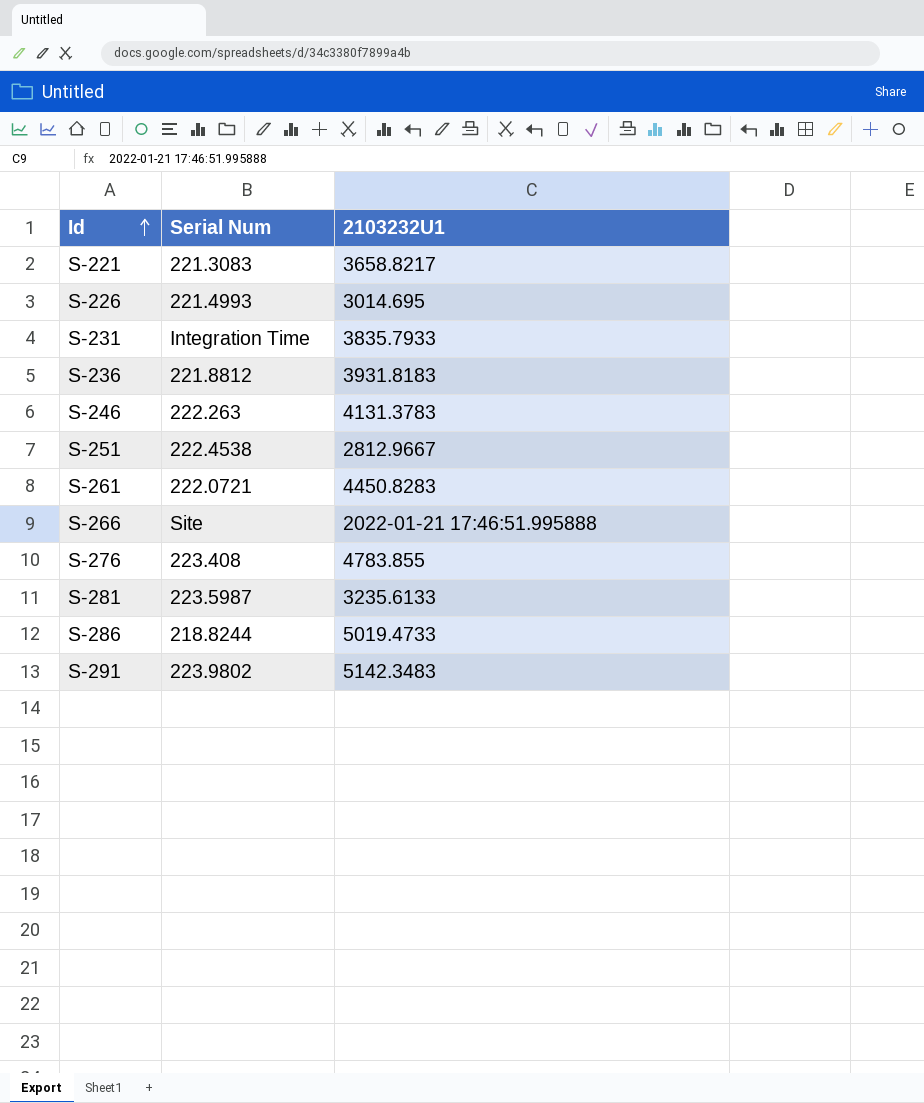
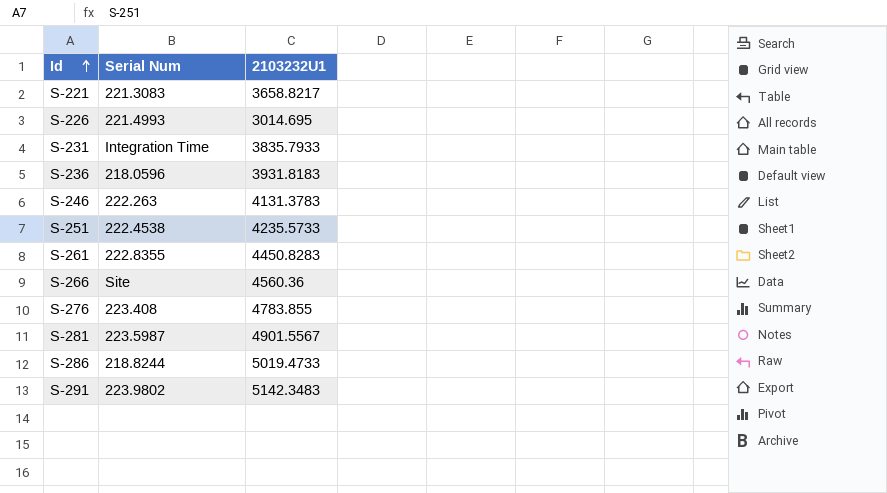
S-236 | Serial Num: 221.8812 -> 218.0596
S-251 | 2103232U1: 2812.9667 -> 4235.5733
S-261 | Serial Num: 222.0721 -> 222.8355
S-266 | 2103232U1: 2022-01-21 17:46:51.995888 -> 4560.36
S-281 | 2103232U1: 3235.6133 -> 4901.5567

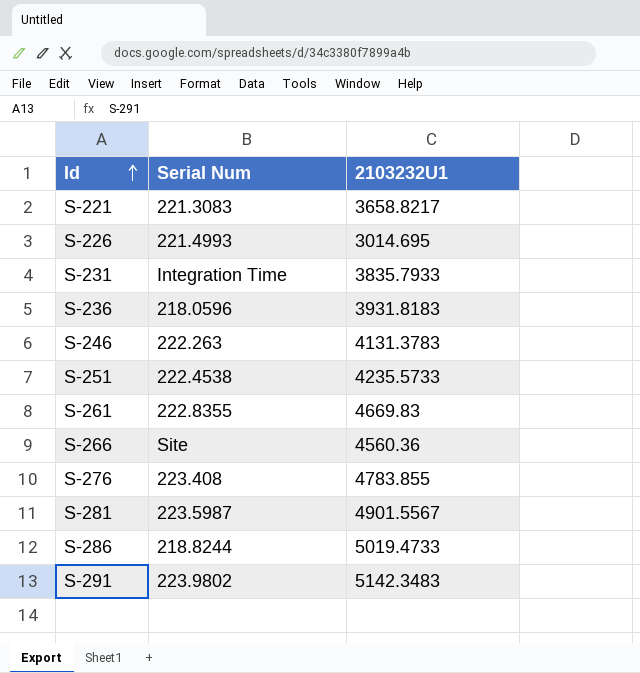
S-261 | 2103232U1: 4450.8283 -> 4669.83

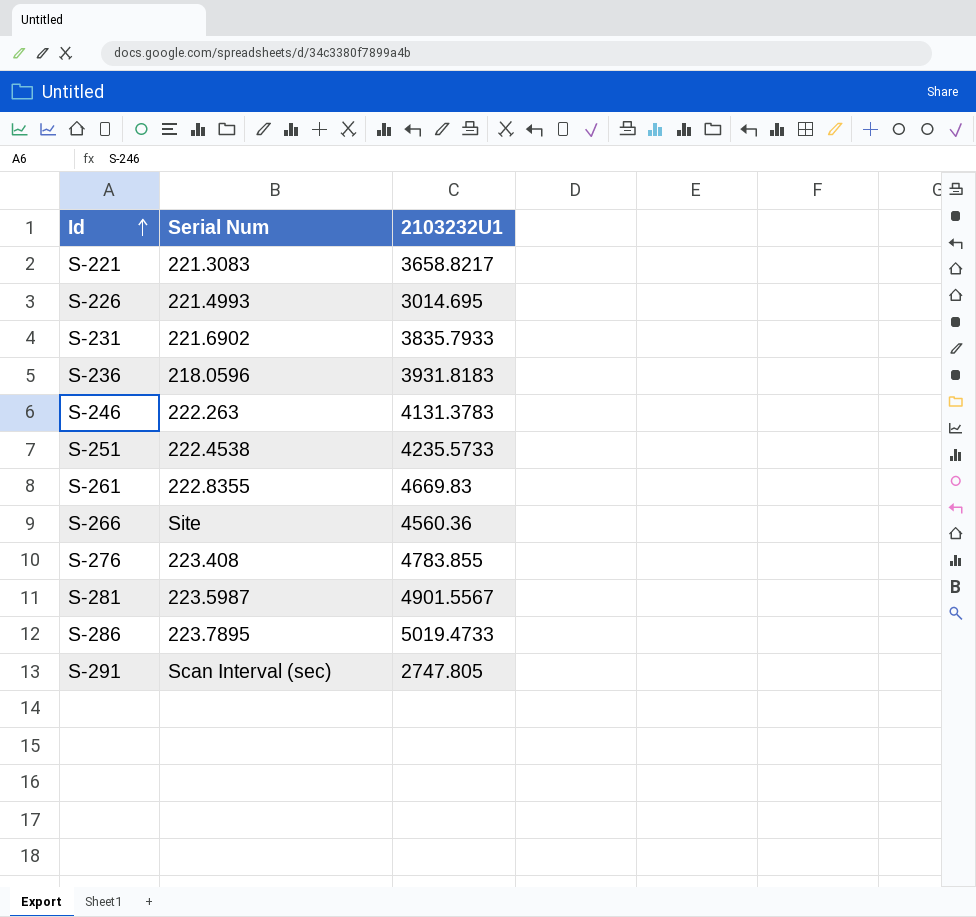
S-231 | Serial Num: Integration Time -> 221.6902
S-286 | Serial Num: 218.8244 -> 223.7895
S-291 | Serial Num: 223.9802 -> Scan Interval (sec)
S-291 | 2103232U1: 5142.3483 -> 2747.805

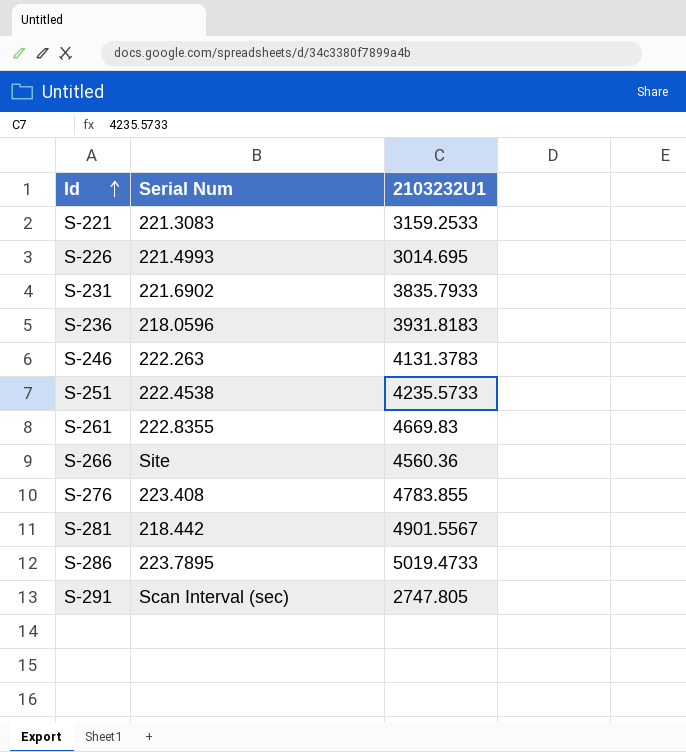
S-221 | 2103232U1: 3658.8217 -> 3159.2533
S-281 | Serial Num: 223.5987 -> 218.442

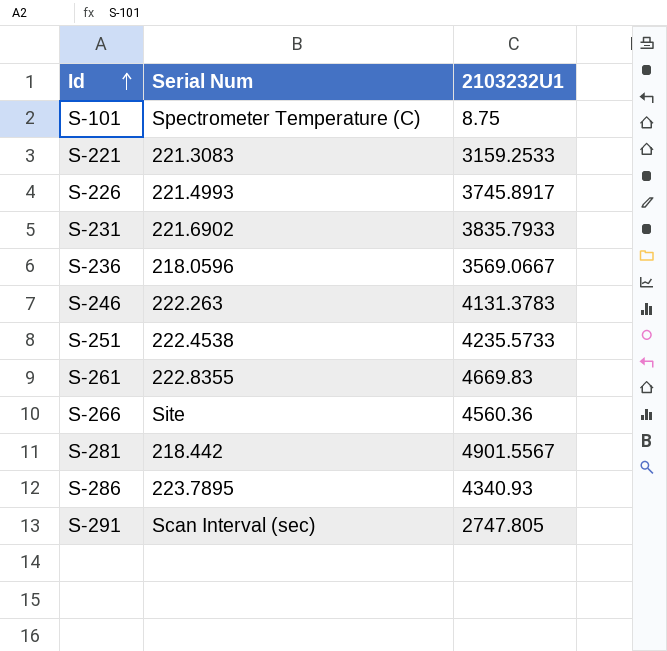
row S-276: 223.408 | 4783.855 -> none
row S-101: none -> Spectrometer Temperature (C) | 8.75
S-226 | 2103232U1: 3014.695 -> 3745.8917
S-236 | 2103232U1: 3931.8183 -> 3569.0667
S-286 | 2103232U1: 5019.4733 -> 4340.93

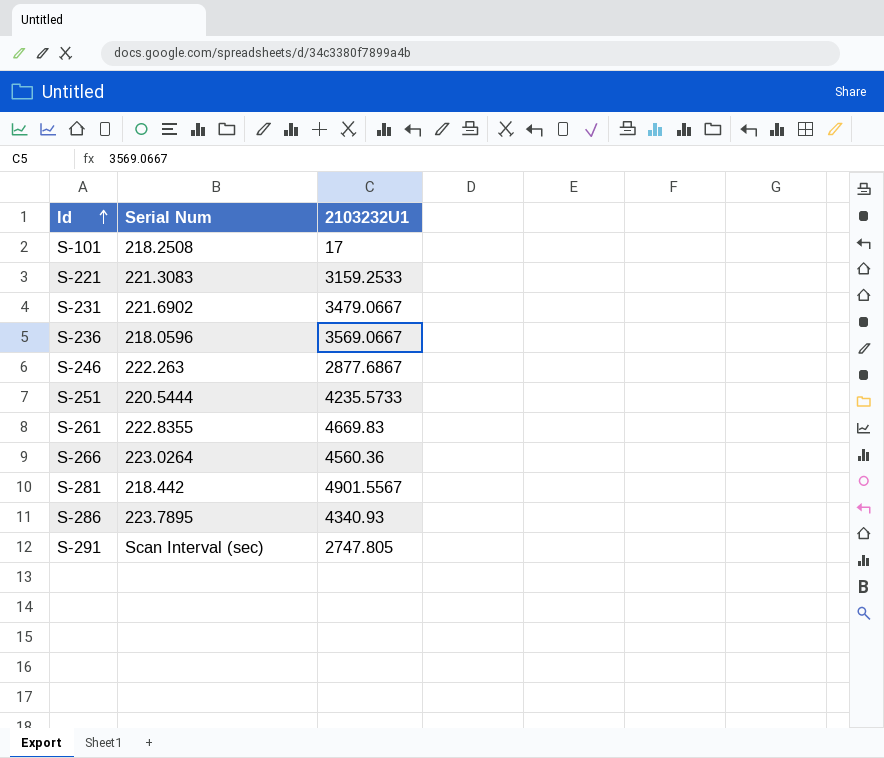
row S-226: 221.4993 | 3745.8917 -> none
S-101 | Serial Num: Spectrometer Temperature (C) -> 218.2508
S-101 | 2103232U1: 8.75 -> 17
S-231 | 2103232U1: 3835.7933 -> 3479.0667
S-246 | 2103232U1: 4131.3783 -> 2877.6867
S-251 | Serial Num: 222.4538 -> 220.5444
S-266 | Serial Num: Site -> 223.0264

